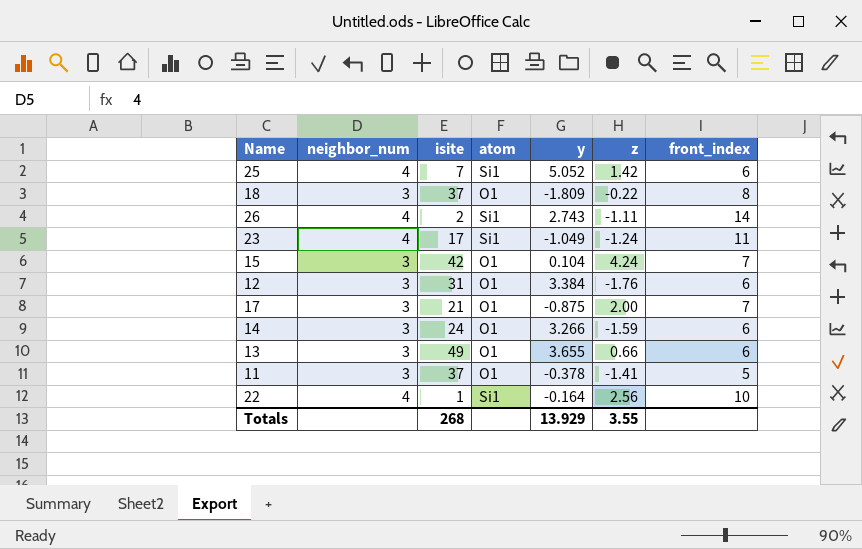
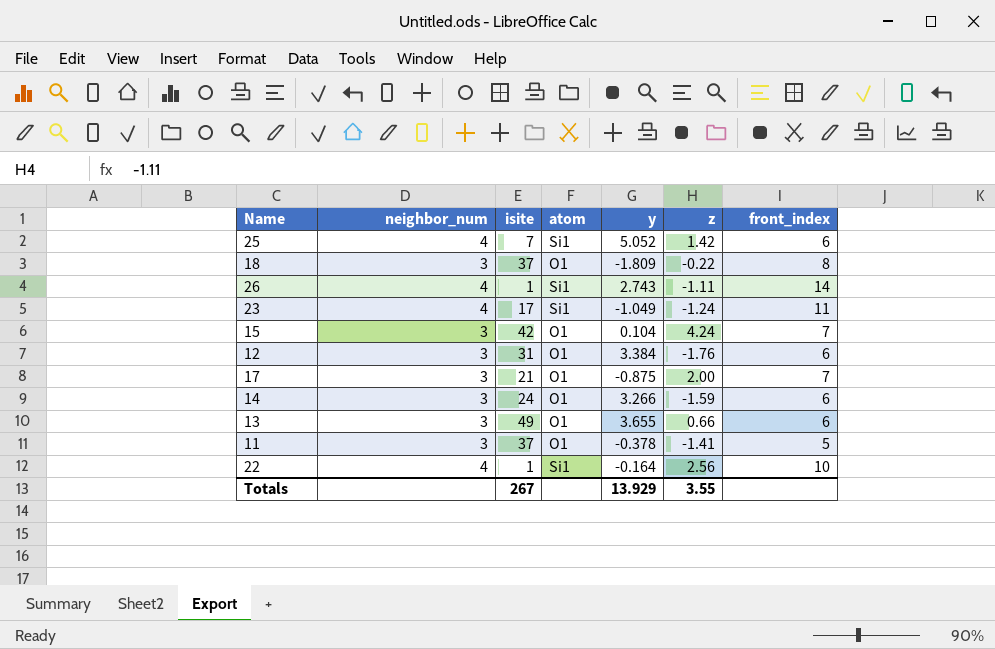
26 | isite: 2 -> 1
Totals | isite: 268 -> 267

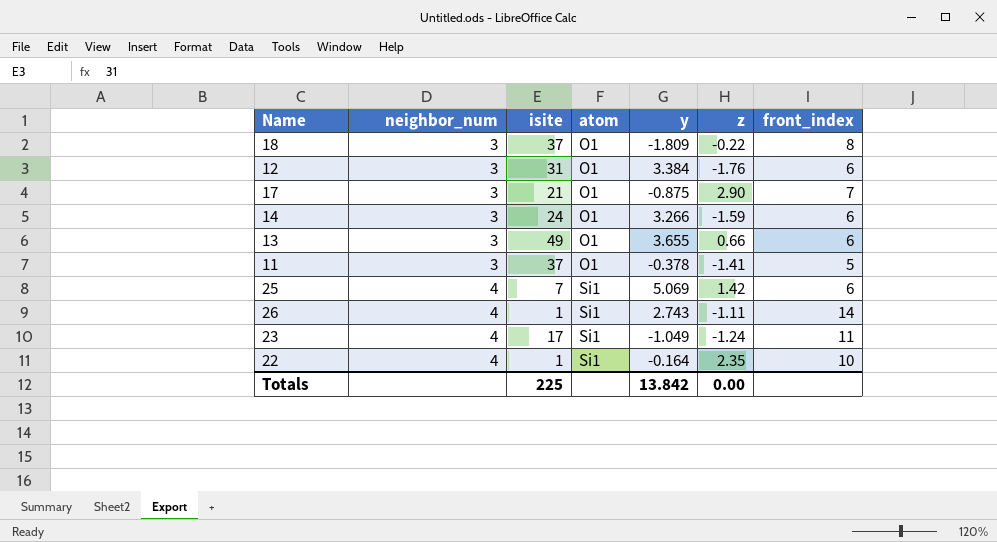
row order: none -> neighbor_num ascending
row 15: 3 | 42 | O1 | 0.104 | 4.24 | 7 -> none
17 | z: 2.00 -> 2.90
25 | y: 5.052 -> 5.069
22 | z: 2.56 -> 2.35
Totals | isite: 267 -> 225
Totals | y: 13.929 -> 13.842
Totals | z: 3.55 -> 0.00

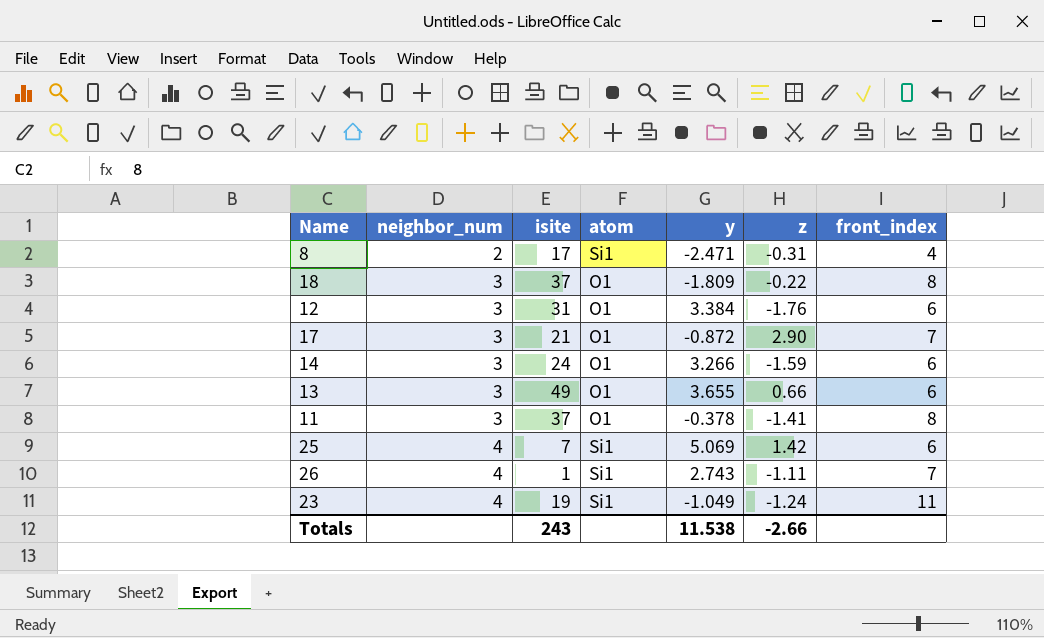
row 22: 4 | 1 | Si1 | -0.164 | 2.35 | 10 -> none
row 8: none -> 2 | 17 | Si1 | -2.471 | -0.31 | 4
17 | y: -0.875 -> -0.872
11 | front_index: 5 -> 8
26 | front_index: 14 -> 7
23 | isite: 17 -> 19
Totals | isite: 225 -> 243
Totals | y: 13.842 -> 11.538
Totals | z: 0.00 -> -2.66

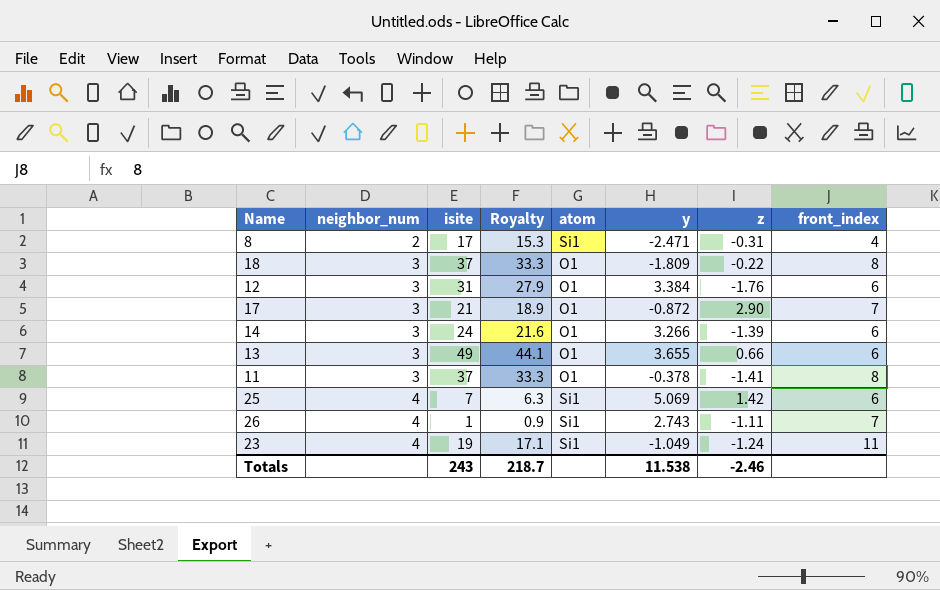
column Royalty | formula: none -> [isite] * 0.9
14 | z: -1.59 -> -1.39
Totals | z: -2.66 -> -2.46

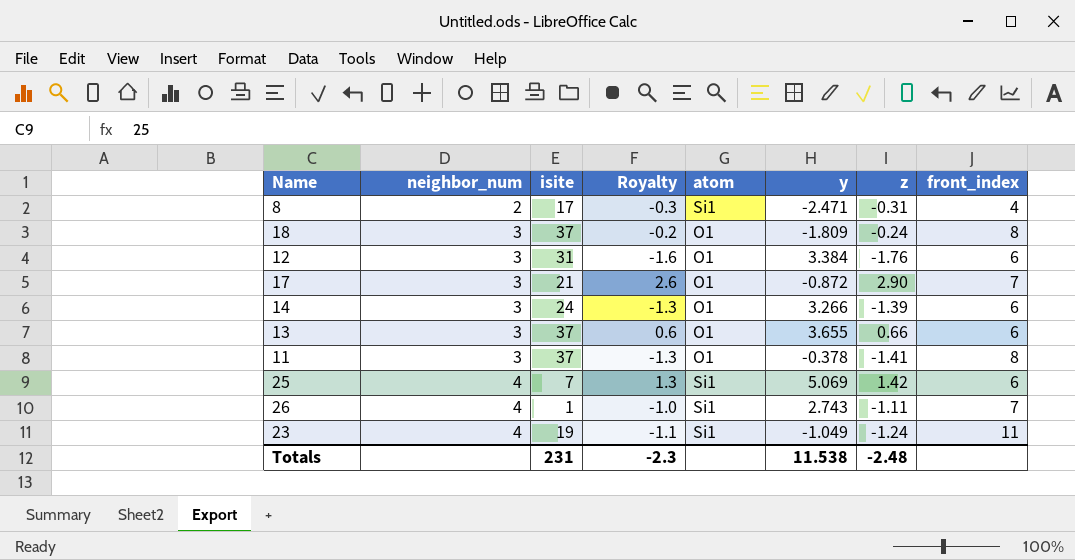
column Royalty | formula: [isite] * 0.9 -> [z] * 0.9
18 | z: -0.22 -> -0.24
13 | isite: 49 -> 37
Totals | isite: 243 -> 231
Totals | Royalty: 218.7 -> -2.3
Totals | z: -2.46 -> -2.48

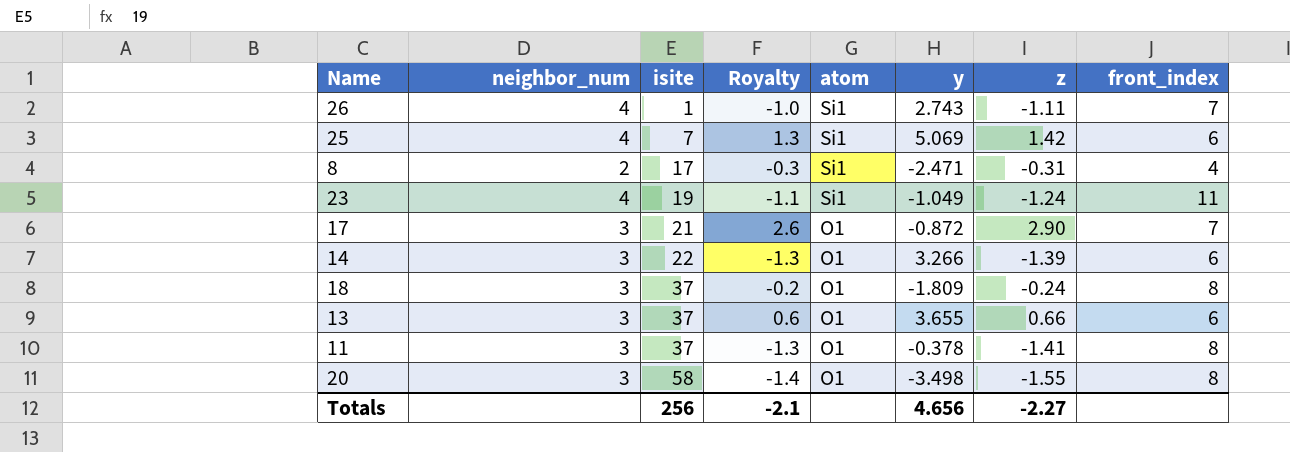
row order: neighbor_num ascending -> isite ascending
row 12: 3 | 31 | -1.6 | O1 | 3.384 | -1.76 | 6 -> none
14 | isite: 24 -> 22
row 20: none -> 3 | 58 | -1.4 | O1 | -3.498 | -1.55 | 8
Totals | isite: 231 -> 256
Totals | Royalty: -2.3 -> -2.1
Totals | y: 11.538 -> 4.656
Totals | z: -2.48 -> -2.27

